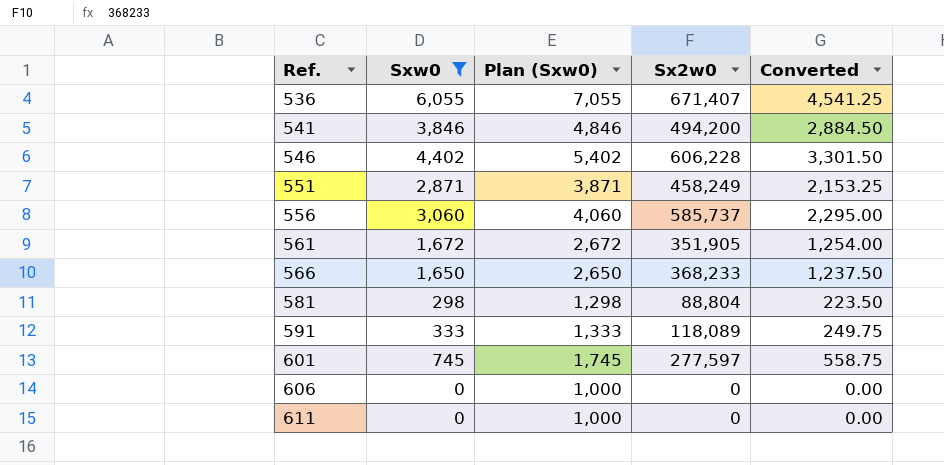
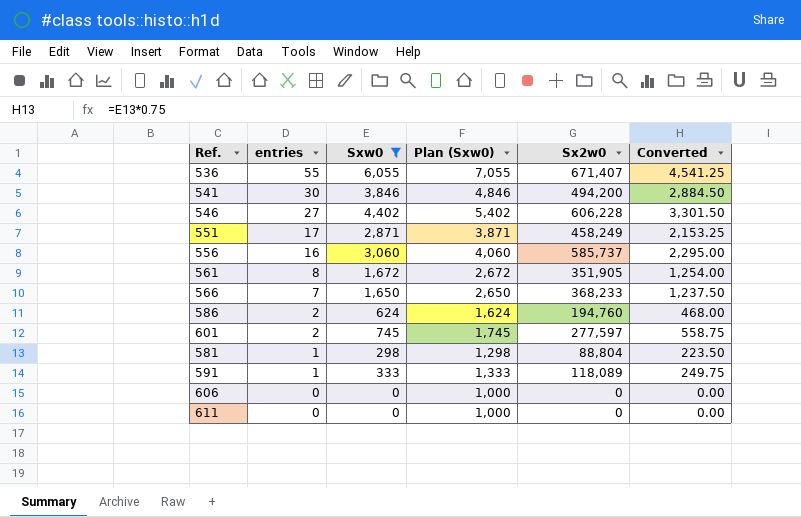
row order: Ref. ascending -> entries descending
column entries | position: none -> 2
row 586: none -> 2 | 624 | 1,624 | 194,760 | 468.00

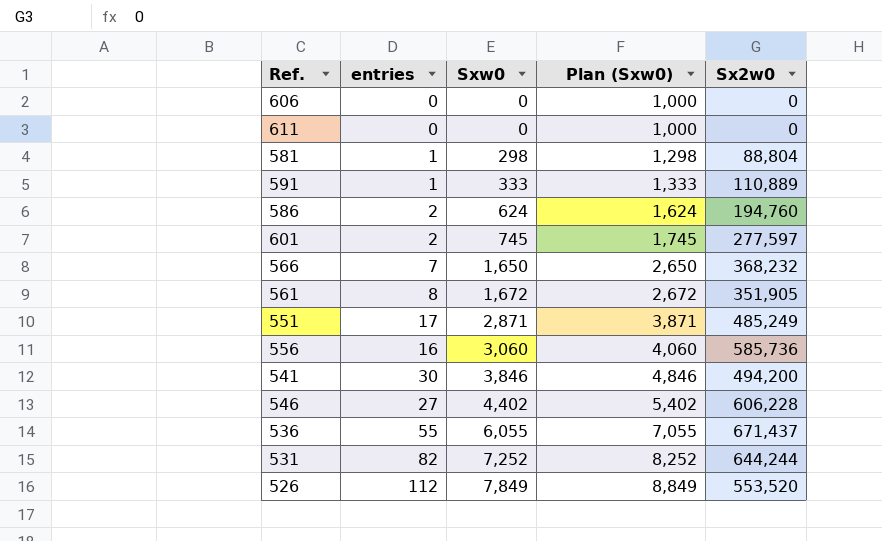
filter: Sxw0 <= 6,055 -> none
row order: entries descending -> Sxw0 ascending
column Converted | formula: [Sxw0] * 0.75 -> none
591 | Sx2w0: 118,089 -> 110,889
566 | Sx2w0: 368,233 -> 368,232
551 | Sx2w0: 458,249 -> 485,249
556 | Sx2w0: 585,737 -> 585,736
536 | Sx2w0: 671,407 -> 671,437

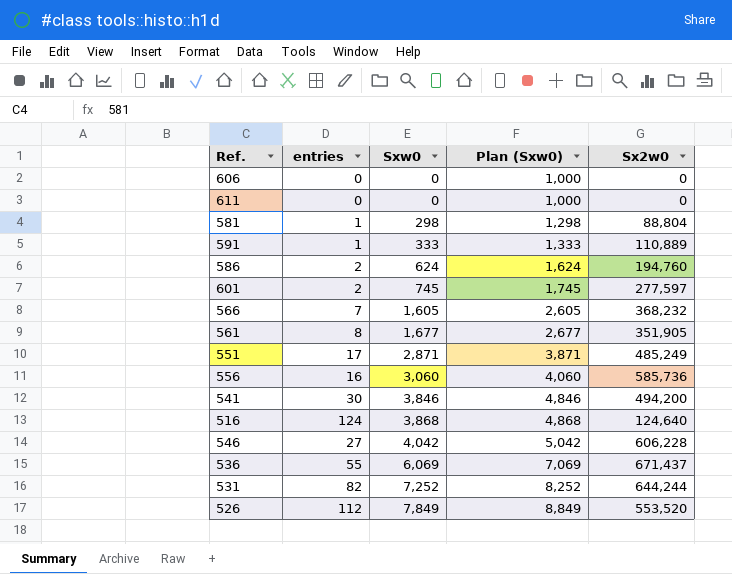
566 | Sxw0: 1,650 -> 1,605
566 | Plan (Sxw0): 2,650 -> 2,605
561 | Sxw0: 1,672 -> 1,677
561 | Plan (Sxw0): 2,672 -> 2,677
row 516: none -> 124 | 3,868 | 4,868 | 124,640
546 | Sxw0: 4,402 -> 4,042
546 | Plan (Sxw0): 5,402 -> 5,042
536 | Sxw0: 6,055 -> 6,069
536 | Plan (Sxw0): 7,055 -> 7,069

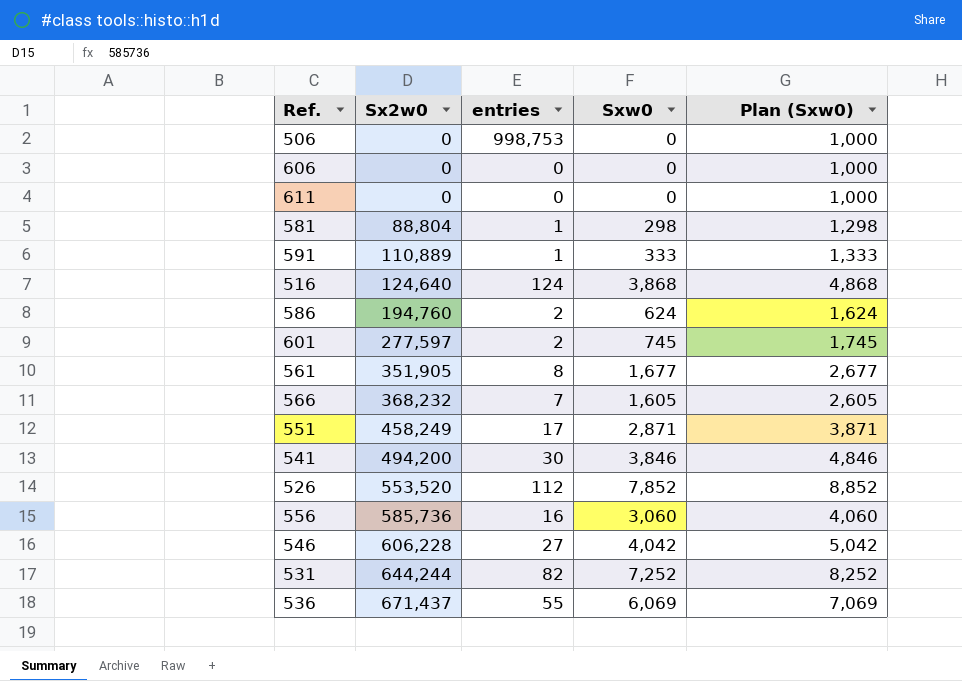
row order: Sxw0 ascending -> Sx2w0 ascending
column Sx2w0 | position: 5 -> 2
row 506: none -> 0 | 998,753 | 0 | 1,000
551 | Sx2w0: 485,249 -> 458,249
526 | Sxw0: 7,849 -> 7,852
526 | Plan (Sxw0): 8,849 -> 8,852

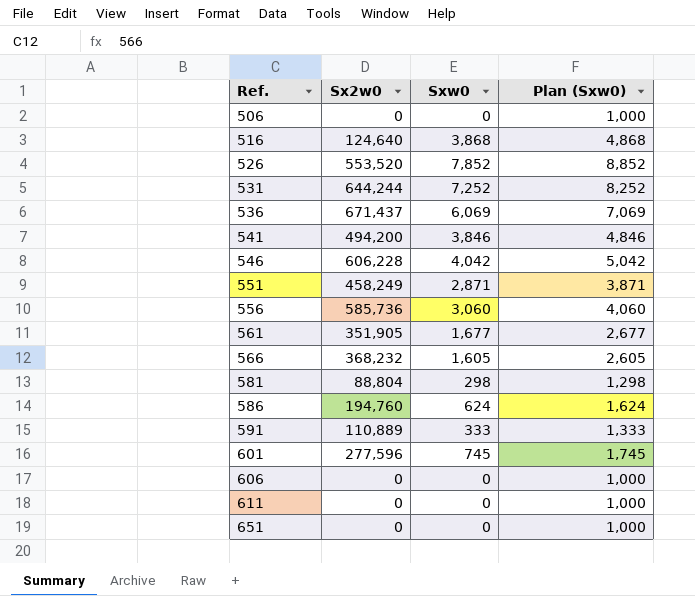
row order: Sx2w0 ascending -> Ref. ascending
column entries | position: 3 -> none
601 | Sx2w0: 277,597 -> 277,596
row 651: none -> 0 | 0 | 1,000

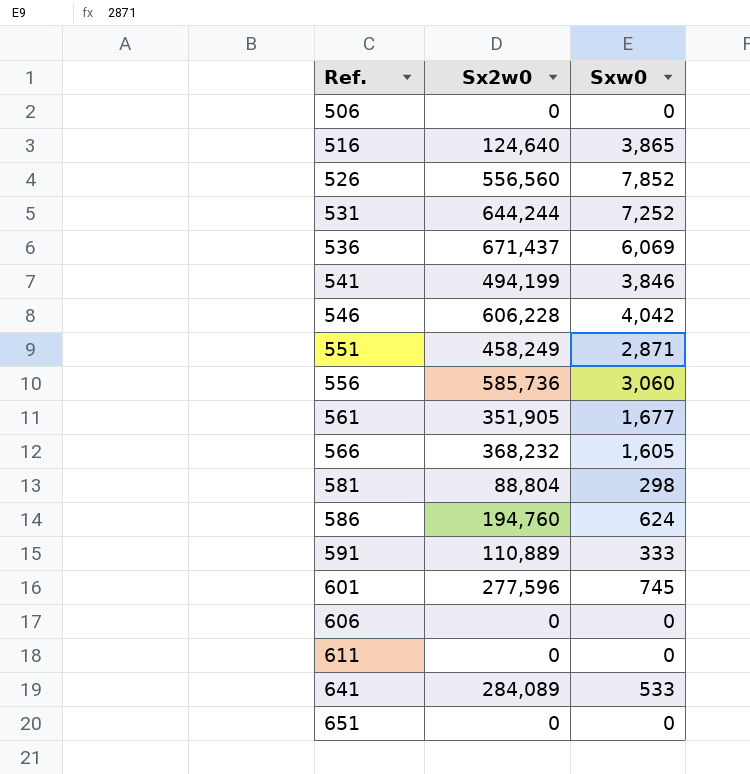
column Plan (Sxw0) | formula: [Sxw0] + 1000 -> none
516 | Sxw0: 3,868 -> 3,865
526 | Sx2w0: 553,520 -> 556,560
541 | Sx2w0: 494,200 -> 494,199
row 641: none -> 284,089 | 533

